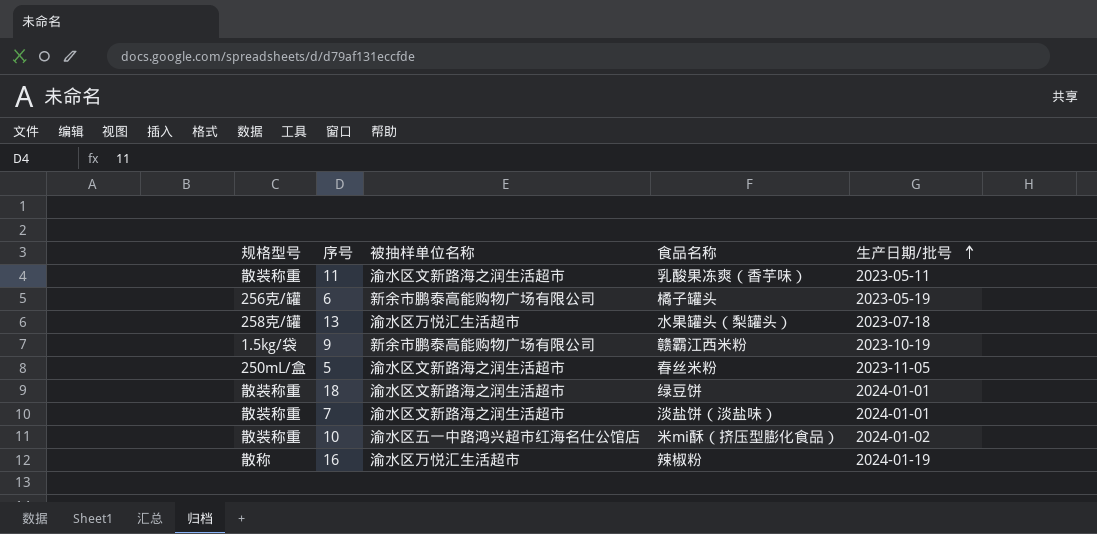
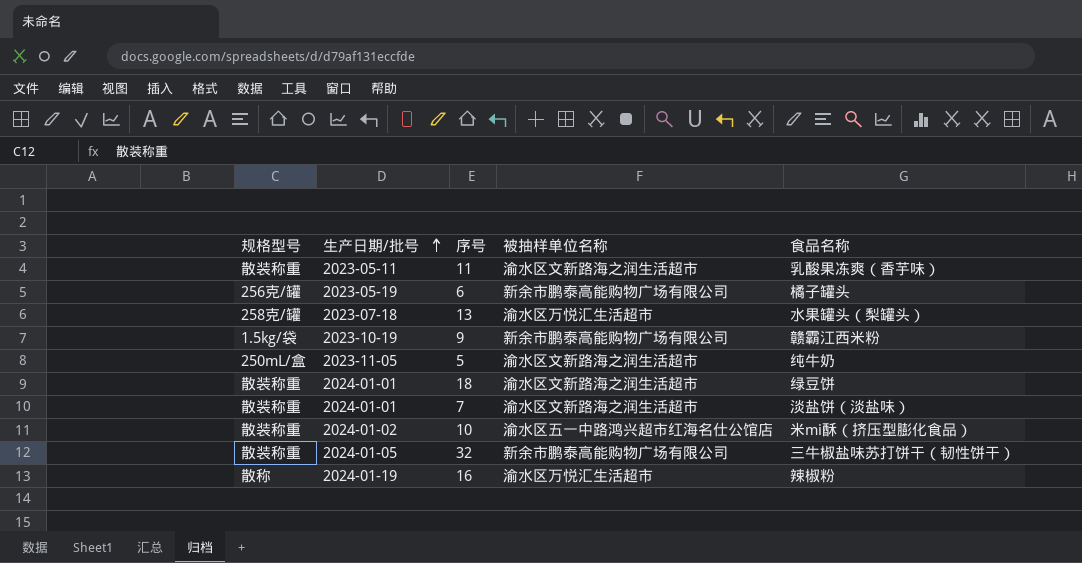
column 生产日期/批号 | position: 5 -> 2
5 | 食品名称: 春丝米粉 -> 纯牛奶
row 32: none -> 散装称重 | 2024-01-05 | 新余市鹏泰高能购物广场有限公司 | 三牛椒盐味苏打饼干（韧性饼干）

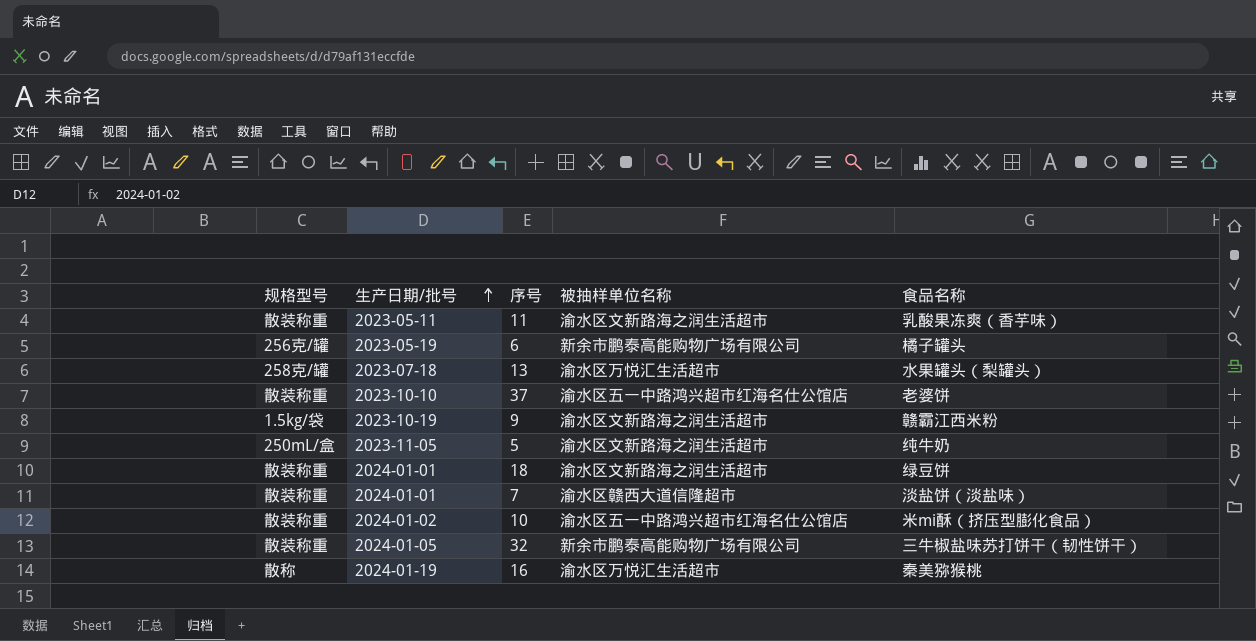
row 37: none -> 散装称重 | 2023-10-10 | 渝水区五一中路鸿兴超市红海名仕公馆店 | 老婆饼
9 | 被抽样单位名称: 新余市鹏泰高能购物广场有限公司 -> 渝水区文新路海之润生活超市
7 | 被抽样单位名称: 渝水区文新路海之润生活超市 -> 渝水区赣西大道信隆超市
16 | 食品名称: 辣椒粉 -> 秦美猕猴桃

